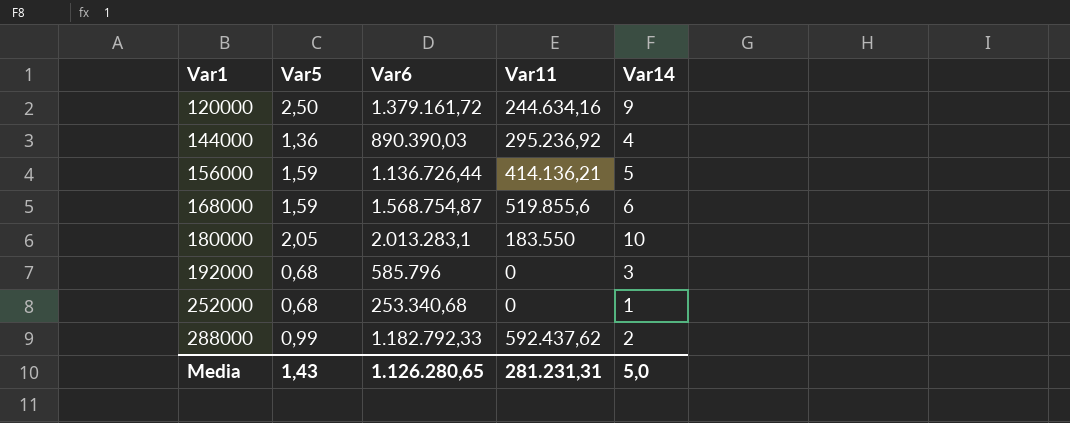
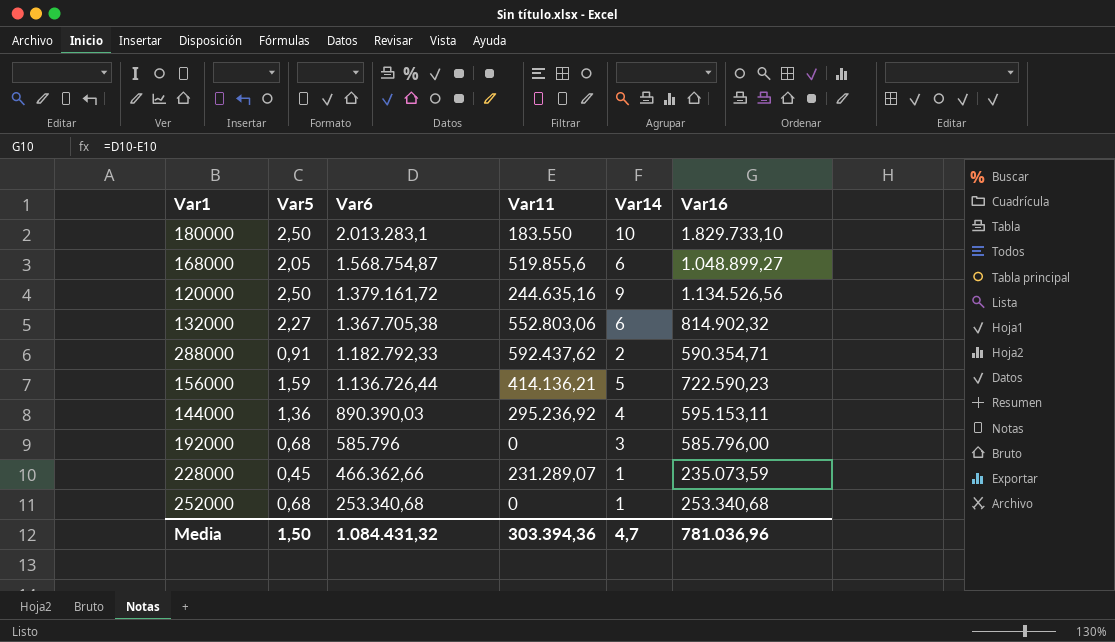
row order: Var1 ascending -> Var6 descending
column Var16 | formula: none -> [Var6] - [Var11]
180000 | Var5: 2,05 -> 2,50
168000 | Var5: 1,59 -> 2,05
120000 | Var11: 244.634,16 -> 244.635,16
row 132000: none -> 2,27 | 1.367.705,38 | 552.803,06 | 6 | 814.902,32
288000 | Var5: 0,99 -> 0,91
row 228000: none -> 0,45 | 466.362,66 | 231.289,07 | 1 | 235.073,59
Media | Var5: 1,43 -> 1,50
Media | Var6: 1.126.280,65 -> 1.084.431,32
Media | Var11: 281.231,31 -> 303.394,36
Media | Var14: 5,0 -> 4,7

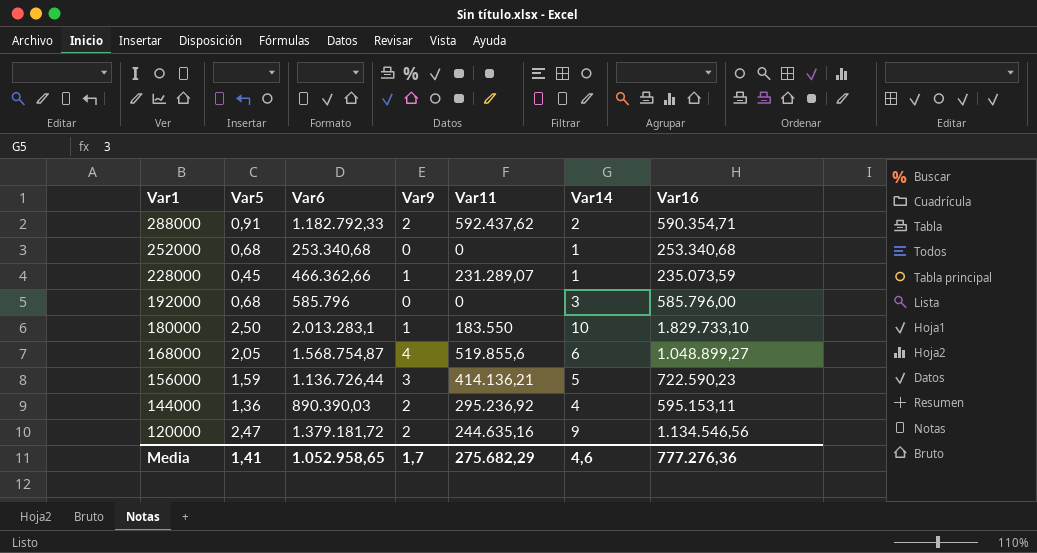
row order: Var6 descending -> Var1 descending
column Var9 | position: none -> 4
row 132000: 2,27 | 1.367.705,38 | 552.803,06 | 6 | 814.902,32 -> none
120000 | Var5: 2,50 -> 2,47
120000 | Var6: 1.379.161,72 -> 1.379.181,72
120000 | Var16: 1.134.526,56 -> 1.134.546,56
Media | Var5: 1,50 -> 1,41
Media | Var6: 1.084.431,32 -> 1.052.958,65
Media | Var11: 303.394,36 -> 275.682,29
Media | Var14: 4,7 -> 4,6
Media | Var16: 781.036,96 -> 777.276,36

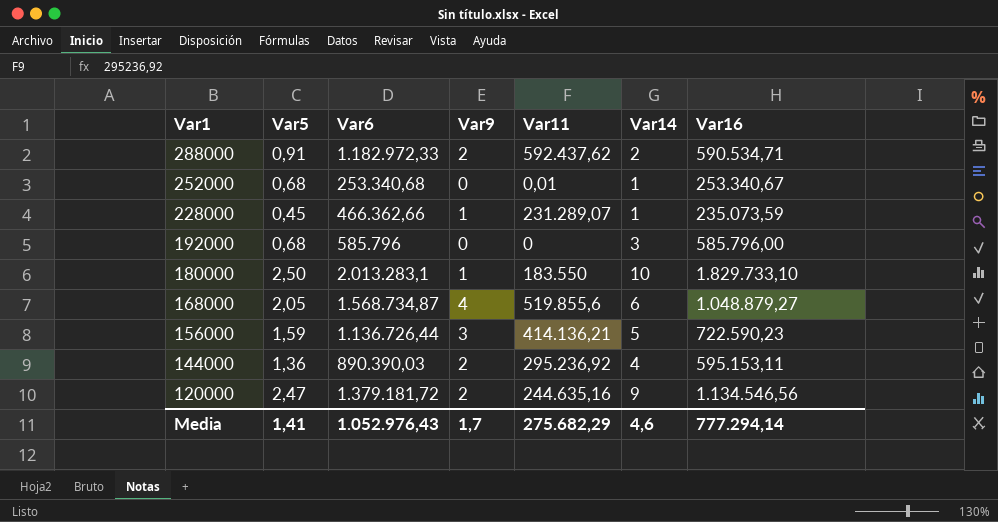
288000 | Var6: 1.182.792,33 -> 1.182.972,33
288000 | Var16: 590.354,71 -> 590.534,71
252000 | Var11: 0 -> 0,01
252000 | Var16: 253.340,68 -> 253.340,67
168000 | Var6: 1.568.754,87 -> 1.568.734,87
168000 | Var16: 1.048.899,27 -> 1.048.879,27
Media | Var6: 1.052.958,65 -> 1.052.976,43
Media | Var16: 777.276,36 -> 777.294,14

